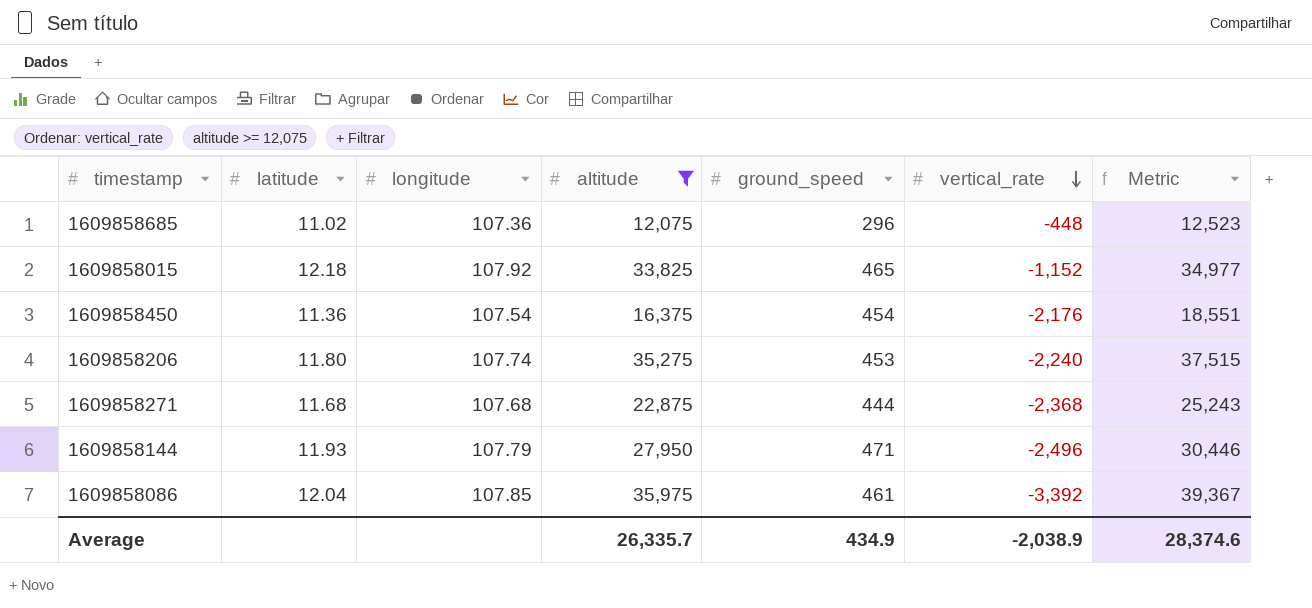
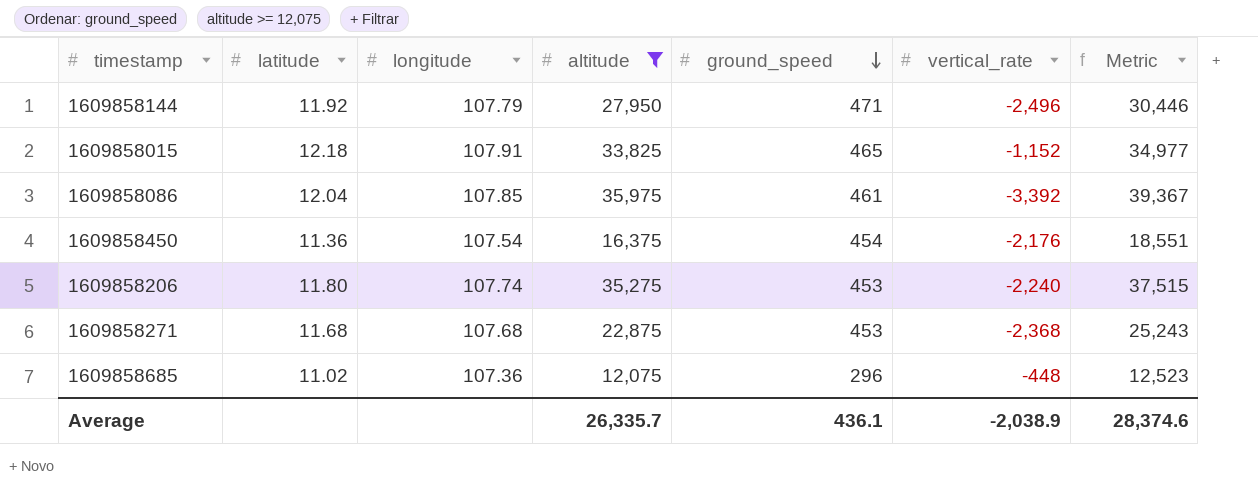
row order: vertical_rate descending -> ground_speed descending
1609858144 | latitude: 11.93 -> 11.92
1609858015 | longitude: 107.92 -> 107.91
1609858271 | ground_speed: 444 -> 453
Average | ground_speed: 434.9 -> 436.1

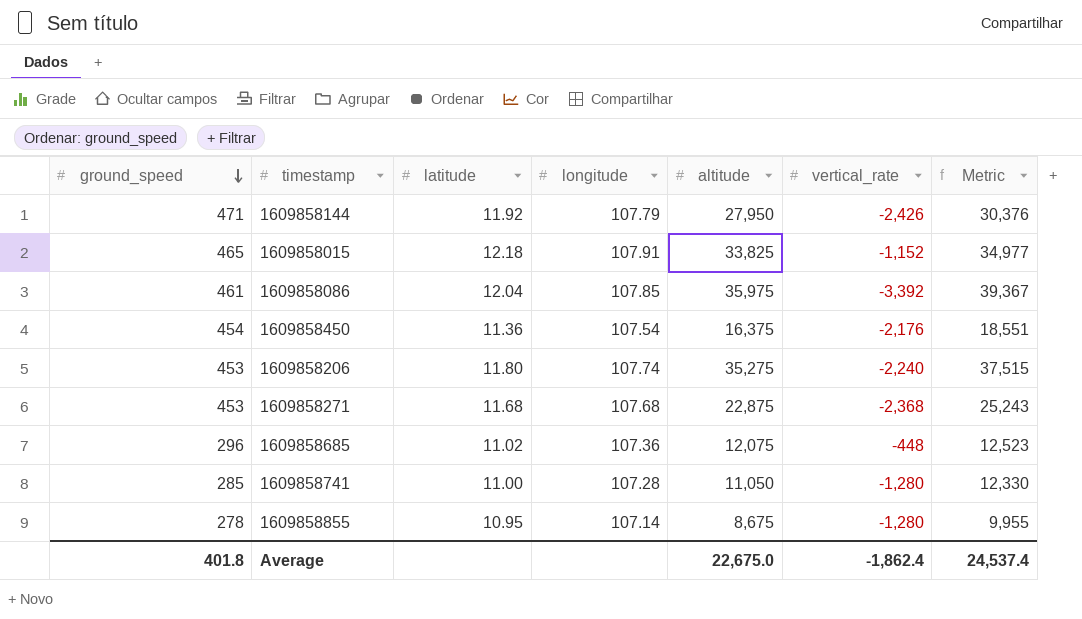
filter: altitude >= 12,075 -> none
column ground_speed | position: 5 -> 1
1609858144 | vertical_rate: -2,496 -> -2,426
1609858144 | Metric: 30,446 -> 30,376
Average | ground_speed: 436.1 -> 401.8
Average | altitude: 26,335.7 -> 22,675.0
Average | vertical_rate: -2,038.9 -> -1,862.4
Average | Metric: 28,374.6 -> 24,537.4

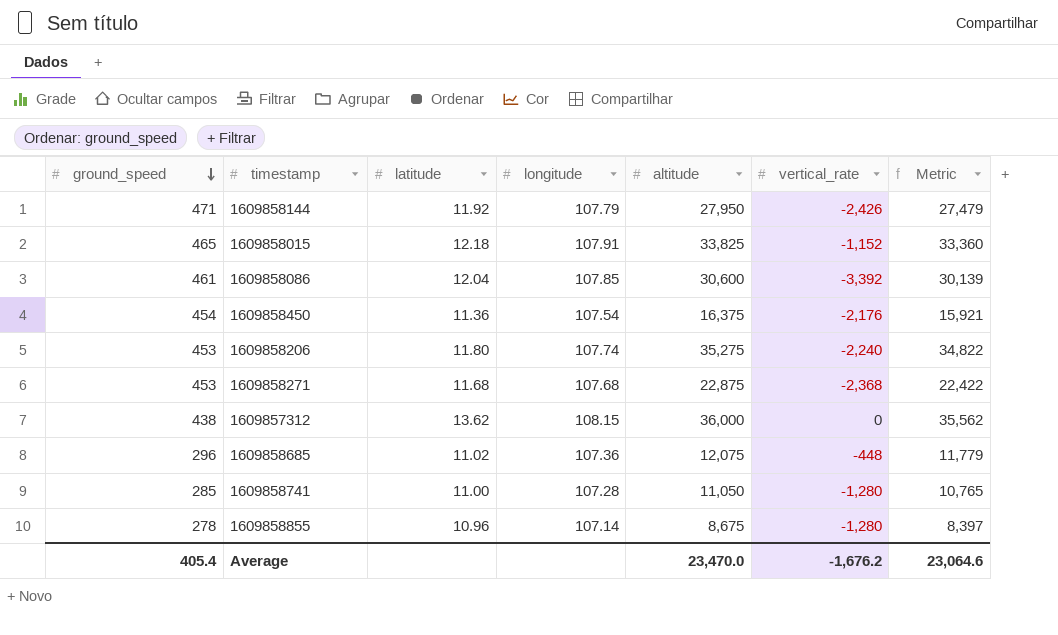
column Metric | formula: [altitude] - [vertical_rate] -> [altitude] - [ground_speed]
1609858086 | altitude: 35,975 -> 30,600
row 1609857312: none -> 438 | 13.62 | 108.15 | 36,000 | 0 | 35,562
1609858855 | latitude: 10.95 -> 10.96
Average | ground_speed: 401.8 -> 405.4
Average | altitude: 22,675.0 -> 23,470.0
Average | vertical_rate: -1,862.4 -> -1,676.2
Average | Metric: 24,537.4 -> 23,064.6

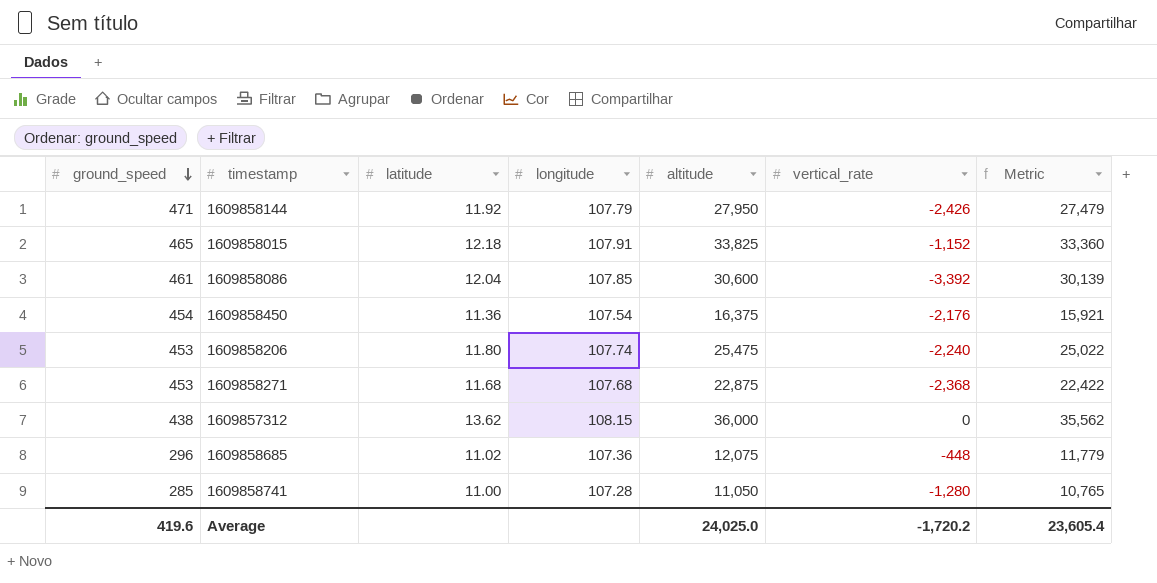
row 1609858855: 278 | 10.96 | 107.14 | 8,675 | -1,280 | 8,397 -> none
1609858206 | altitude: 35,275 -> 25,475
1609858206 | Metric: 34,822 -> 25,022
Average | ground_speed: 405.4 -> 419.6
Average | altitude: 23,470.0 -> 24,025.0
Average | vertical_rate: -1,676.2 -> -1,720.2
Average | Metric: 23,064.6 -> 23,605.4

